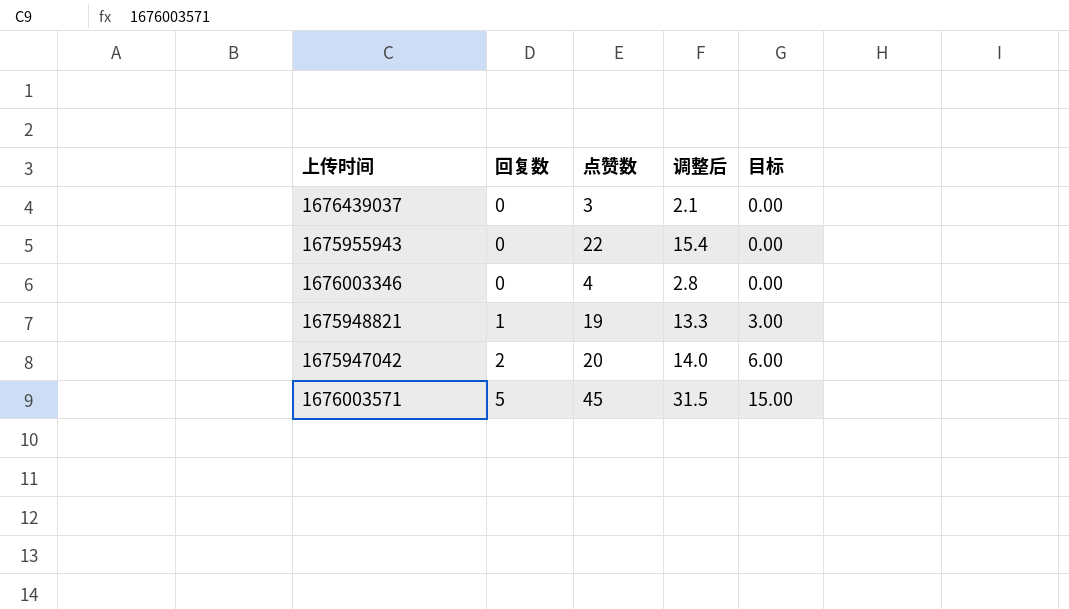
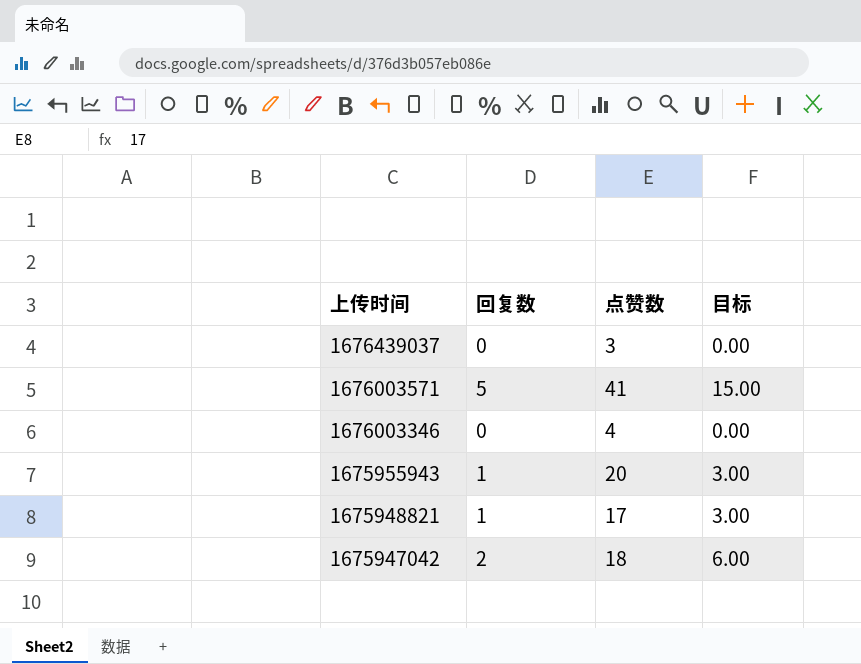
row order: 回复数 ascending -> 上传时间 descending
column 调整后 | formula: [点赞数] * 0.7 -> none
1676003571 | 点赞数: 45 -> 41
1675955943 | 回复数: 0 -> 1
1675955943 | 点赞数: 22 -> 20
1675955943 | 目标: 0.00 -> 3.00
1675948821 | 点赞数: 19 -> 17
1675947042 | 点赞数: 20 -> 18

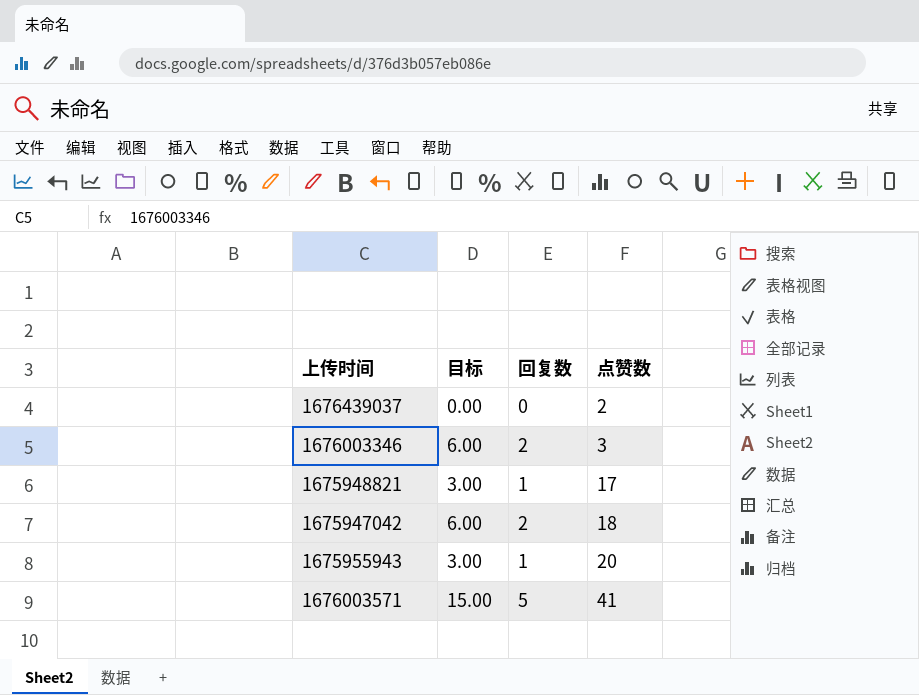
row order: 上传时间 descending -> 点赞数 ascending
column 目标 | position: 4 -> 2
1676439037 | 点赞数: 3 -> 2
1676003346 | 目标: 0.00 -> 6.00
1676003346 | 回复数: 0 -> 2
1676003346 | 点赞数: 4 -> 3

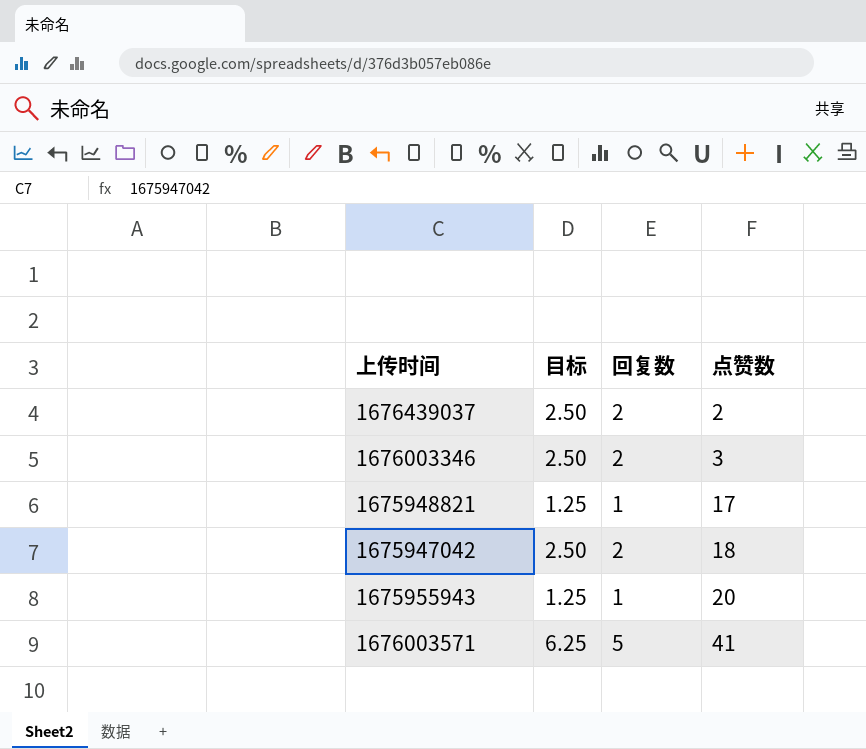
column 目标 | formula: [回复数] * 3 -> [回复数] * 1.25
1676439037 | 回复数: 0 -> 2

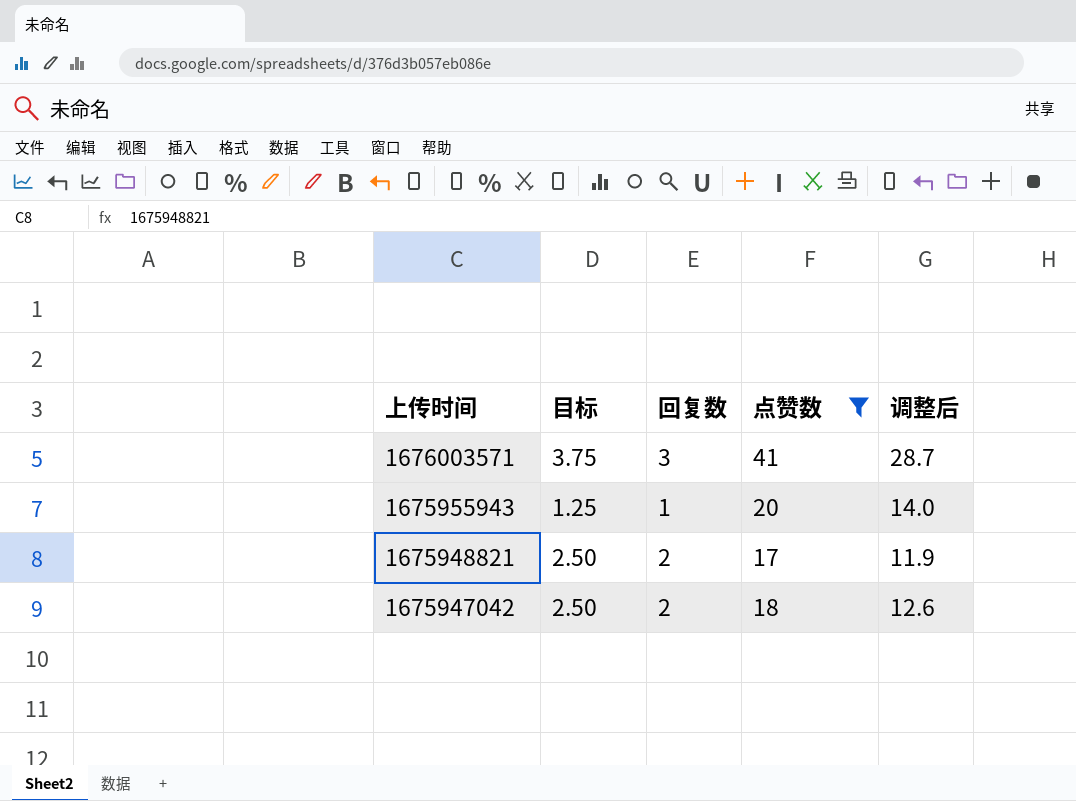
filter: none -> 点赞数 >= 17
row order: 点赞数 ascending -> 上传时间 descending
column 调整后 | formula: none -> [点赞数] * 0.7
1676003571 | 目标: 6.25 -> 3.75
1676003571 | 回复数: 5 -> 3
1675948821 | 目标: 1.25 -> 2.50
1675948821 | 回复数: 1 -> 2

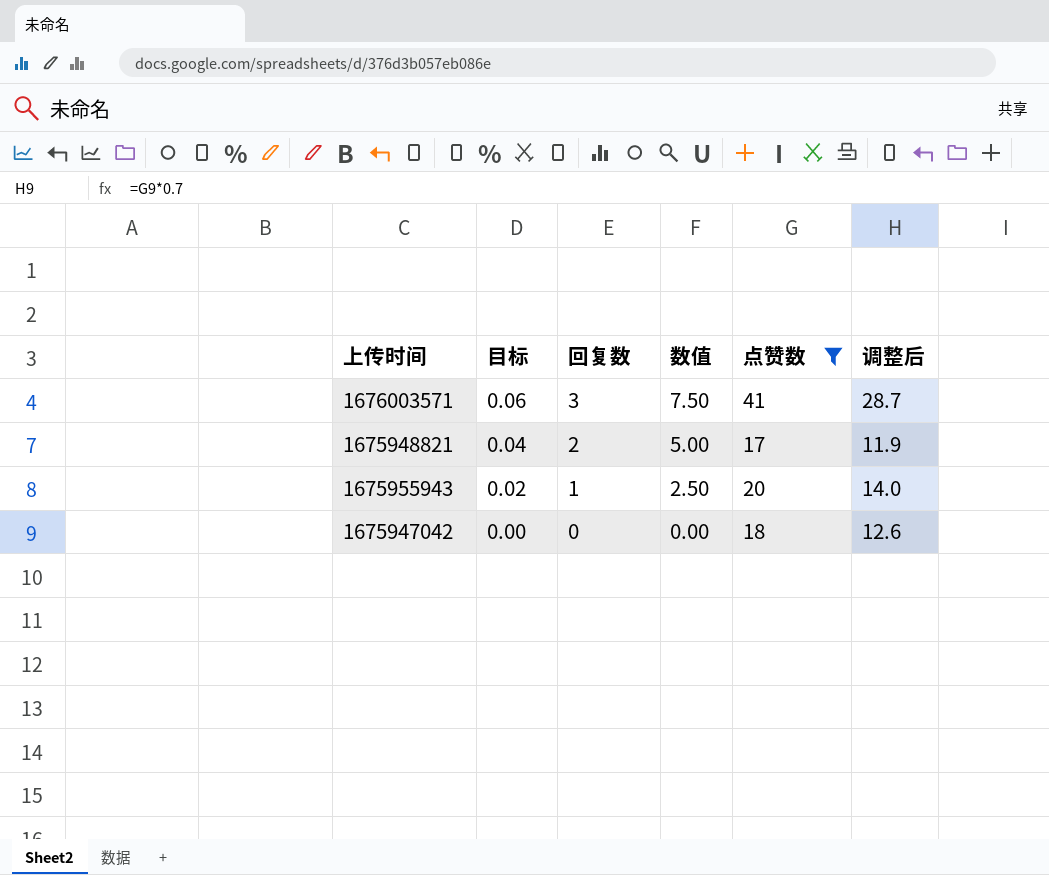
row order: 上传时间 descending -> 目标 descending
column 目标 | formula: [回复数] * 1.25 -> [回复数] * 0.02
column 数值 | formula: none -> [回复数] * 2.5
1675947042 | 回复数: 2 -> 0

